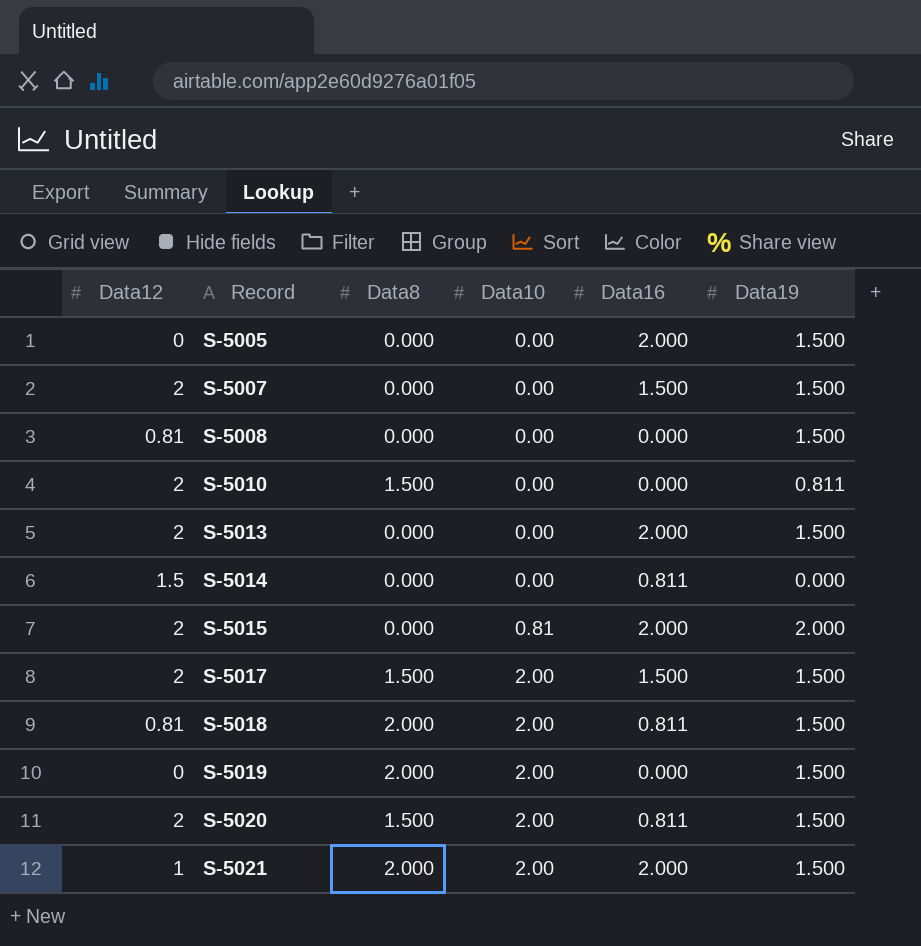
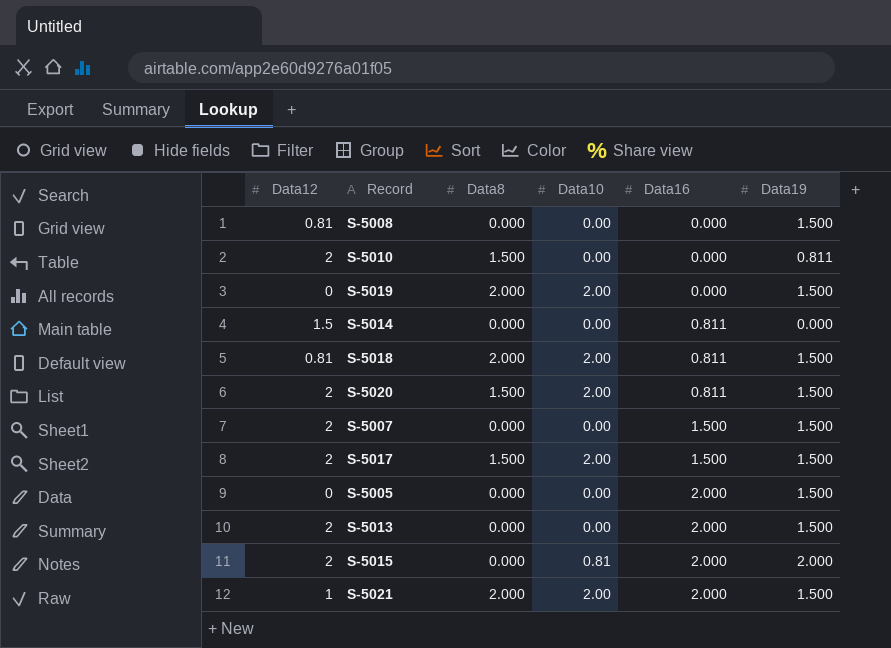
row order: Record ascending -> Data16 ascending

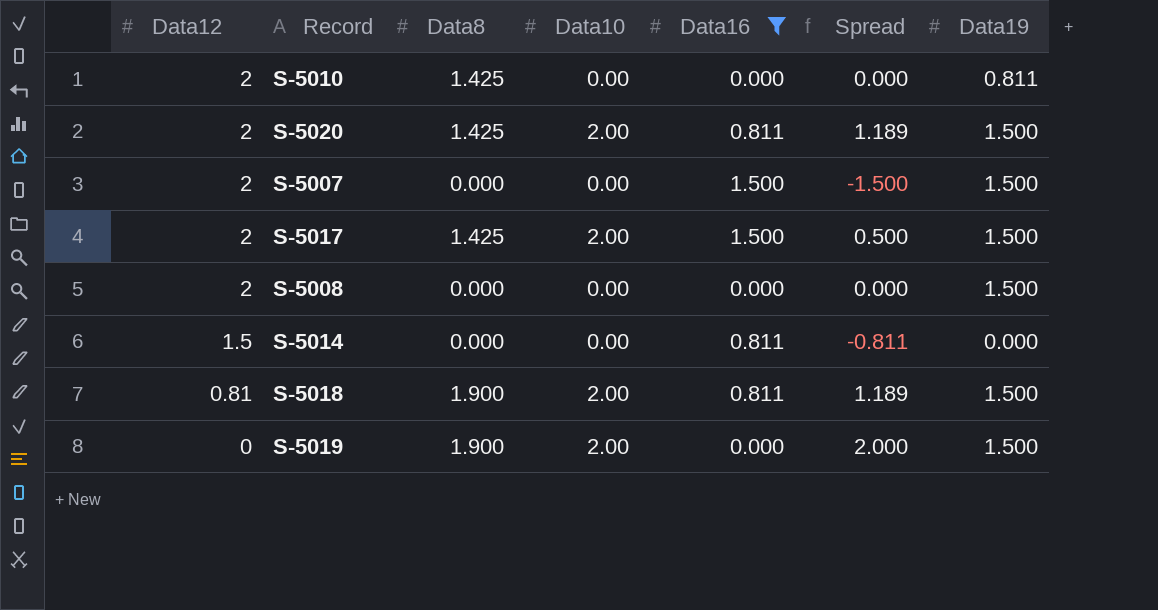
filter: none -> Data16 != 2.000
row order: Data16 ascending -> Data12 descending
column Spread | formula: none -> [Data10] - [Data16]
S-5010 | Data8: 1.500 -> 1.425
S-5020 | Data8: 1.500 -> 1.425
S-5017 | Data8: 1.500 -> 1.425
S-5008 | Data12: 0.81 -> 2
S-5018 | Data8: 2.000 -> 1.900
S-5019 | Data8: 2.000 -> 1.900

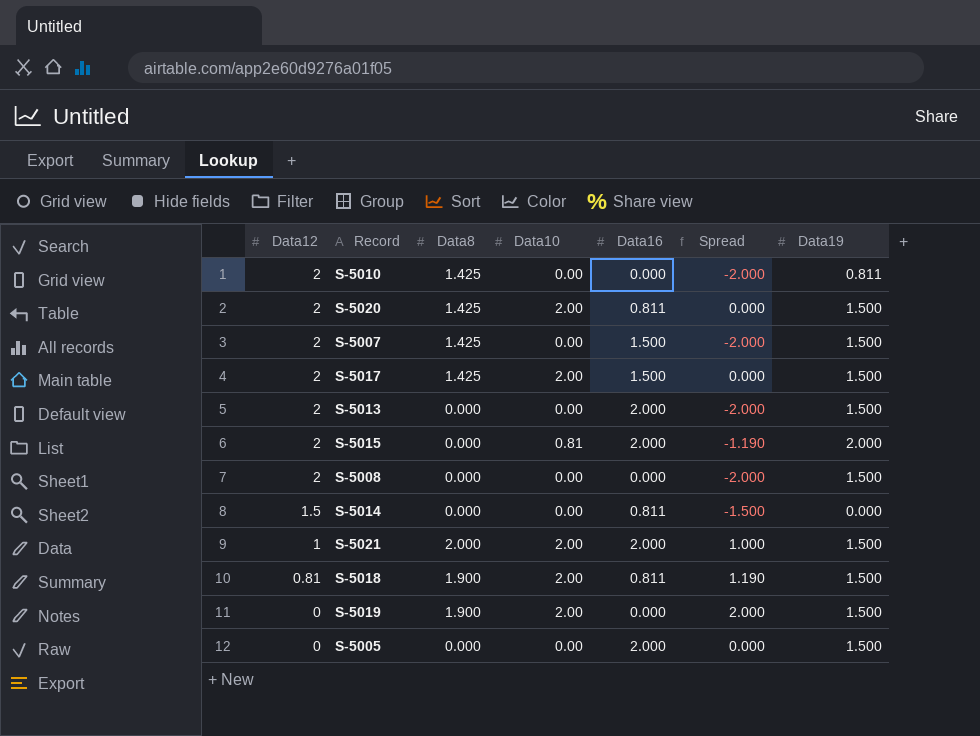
filter: Data16 != 2.000 -> none
column Spread | formula: [Data10] - [Data16] -> [Data10] - [Data12]
S-5007 | Data8: 0.000 -> 1.425

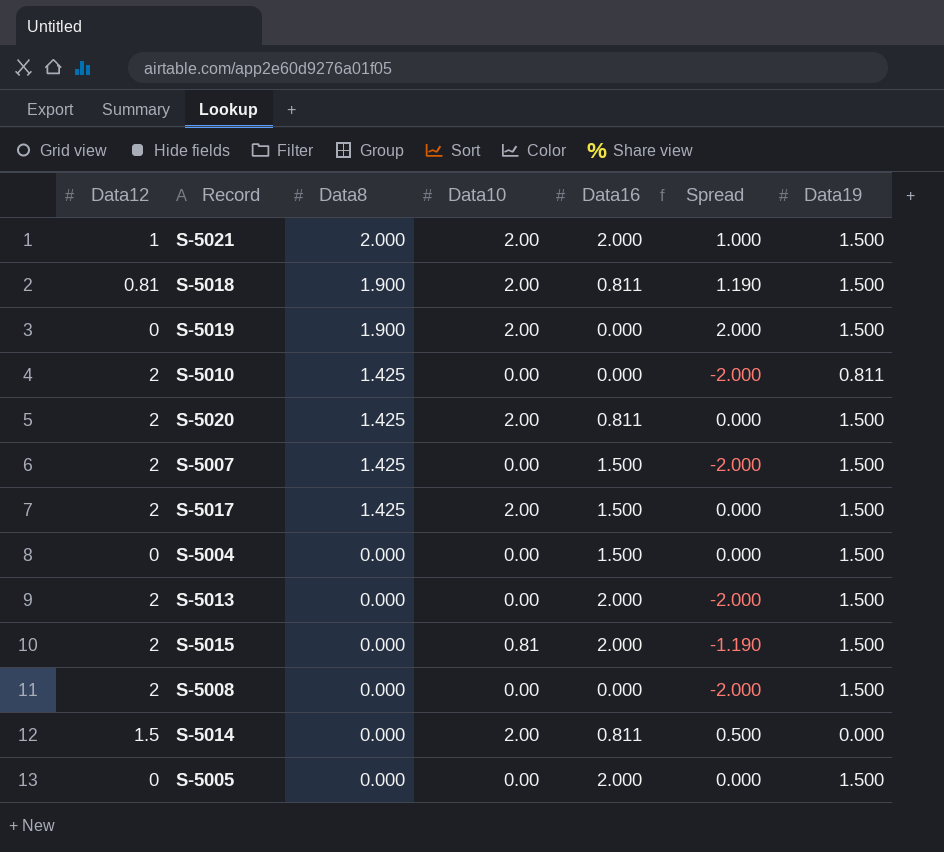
row order: Data12 descending -> Data8 descending
row S-5004: none -> 0 | 0.000 | 0.00 | 1.500 | 0.000 | 1.500
S-5015 | Data19: 2.000 -> 1.500
S-5014 | Data10: 0.00 -> 2.00
S-5014 | Spread: -1.500 -> 0.500

